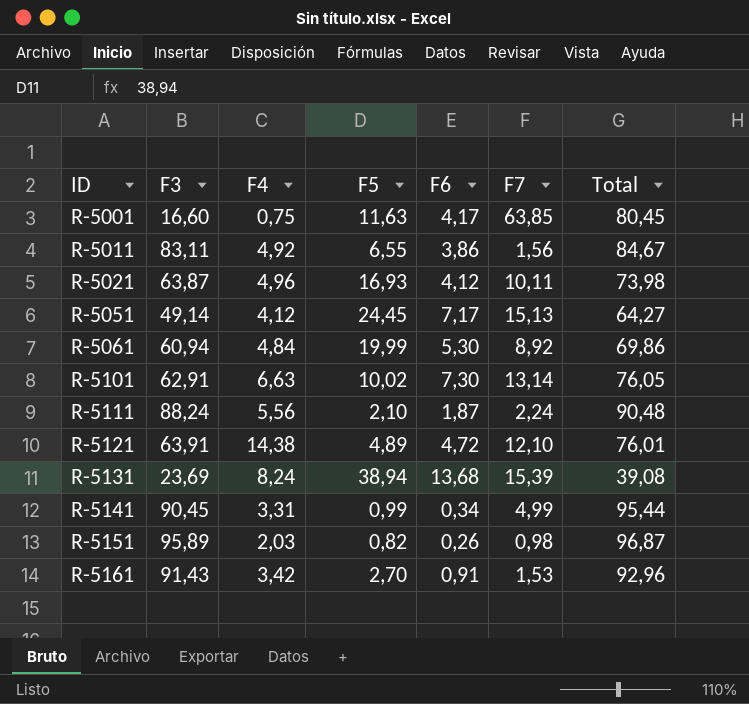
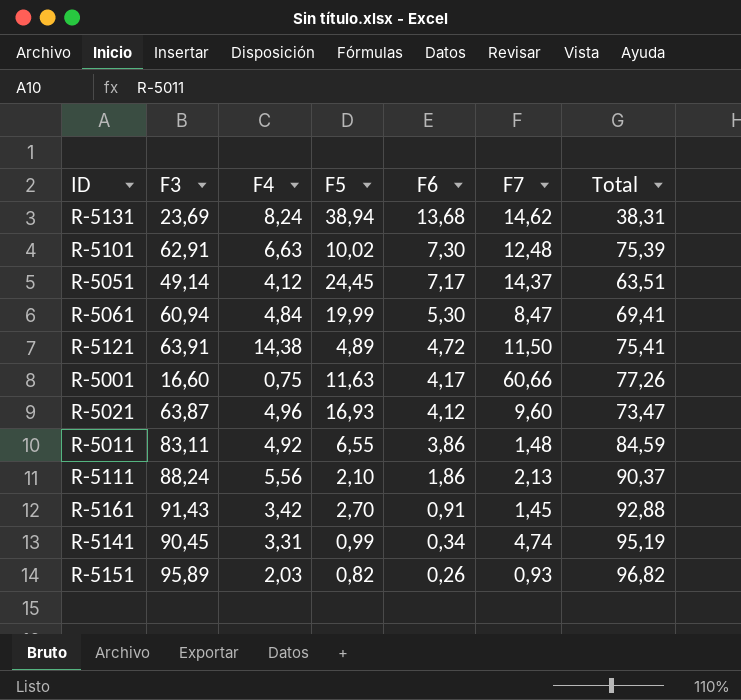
row order: ID ascending -> F6 descending
R-5131 | F7: 15,39 -> 14,62
R-5131 | Total: 39,08 -> 38,31
R-5101 | F7: 13,14 -> 12,48
R-5101 | Total: 76,05 -> 75,39
R-5051 | F7: 15,13 -> 14,37
R-5051 | Total: 64,27 -> 63,51
R-5061 | F7: 8,92 -> 8,47
R-5061 | Total: 69,86 -> 69,41
R-5121 | F7: 12,10 -> 11,50
R-5121 | Total: 76,01 -> 75,41
R-5001 | F7: 63,85 -> 60,66
R-5001 | Total: 80,45 -> 77,26
R-5021 | F7: 10,11 -> 9,60
R-5021 | Total: 73,98 -> 73,47
R-5011 | F7: 1,56 -> 1,48
R-5011 | Total: 84,67 -> 84,59
R-5111 | F6: 1,87 -> 1,86
R-5111 | F7: 2,24 -> 2,13
R-5111 | Total: 90,48 -> 90,37
R-5161 | F7: 1,53 -> 1,45
R-5161 | Total: 92,96 -> 92,88
R-5141 | F7: 4,99 -> 4,74
R-5141 | Total: 95,44 -> 95,19
R-5151 | F7: 0,98 -> 0,93
R-5151 | Total: 96,87 -> 96,82

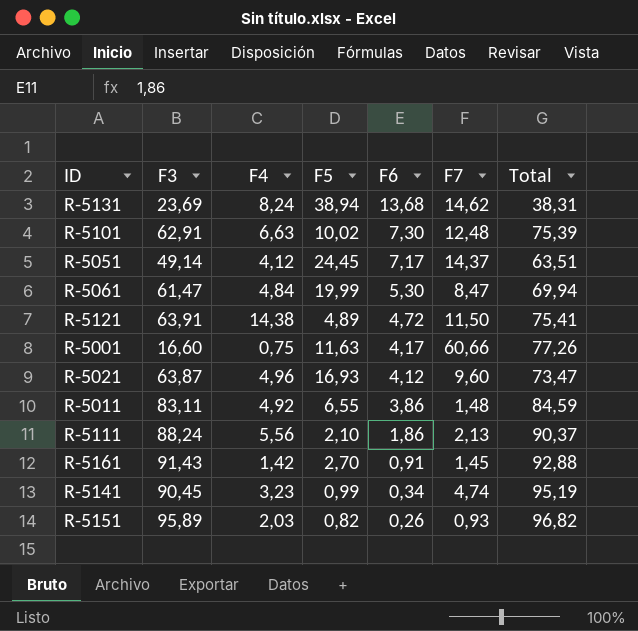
R-5061 | F3: 60,94 -> 61,47
R-5061 | Total: 69,41 -> 69,94
R-5161 | F4: 3,42 -> 1,42
R-5141 | F4: 3,31 -> 3,23

